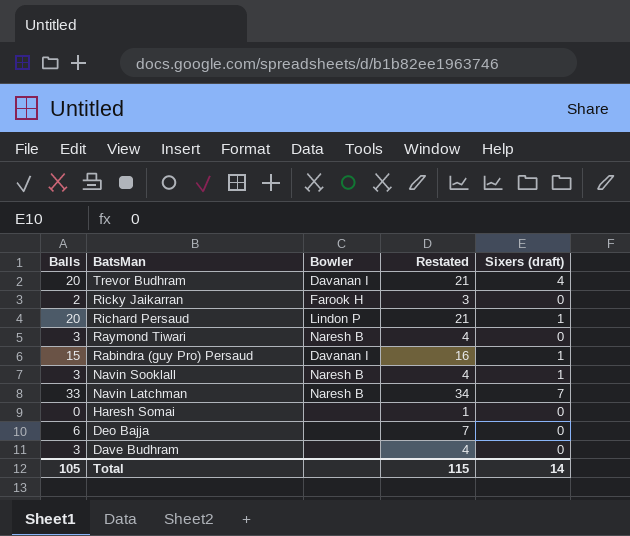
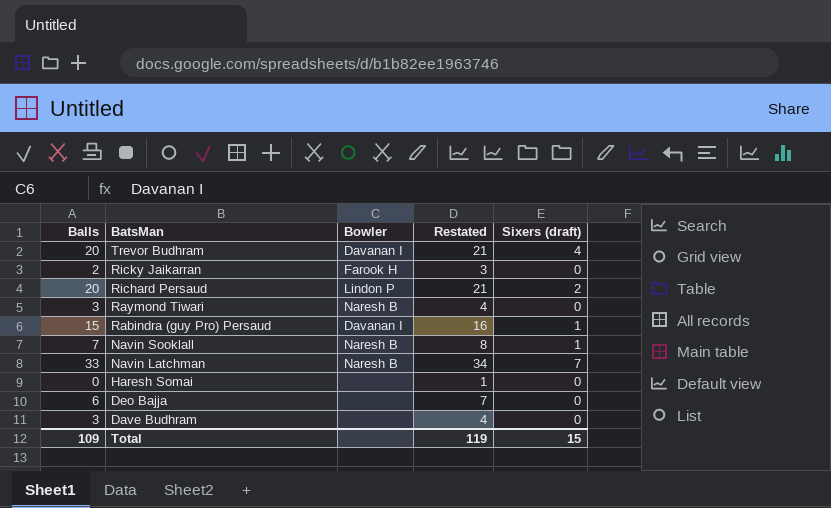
Richard Persaud | Sixers (draft): 1 -> 2
Navin Sooklall | Balls: 3 -> 7
Navin Sooklall | Restated: 4 -> 8
Total | Balls: 105 -> 109
Total | Restated: 115 -> 119
Total | Sixers (draft): 14 -> 15

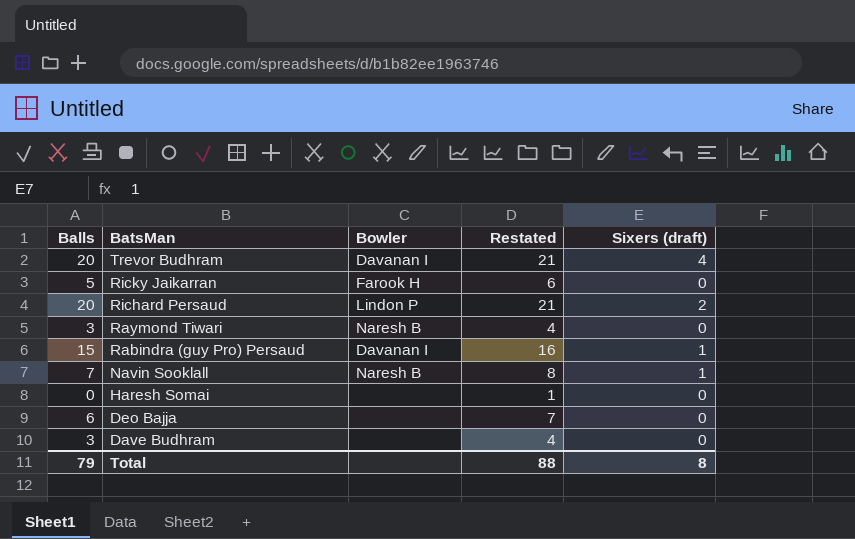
row Navin Latchman: 33 | Naresh B | 34 | 7 -> none
Ricky Jaikarran | Balls: 2 -> 5
Ricky Jaikarran | Restated: 3 -> 6
Total | Balls: 109 -> 79
Total | Restated: 119 -> 88
Total | Sixers (draft): 15 -> 8

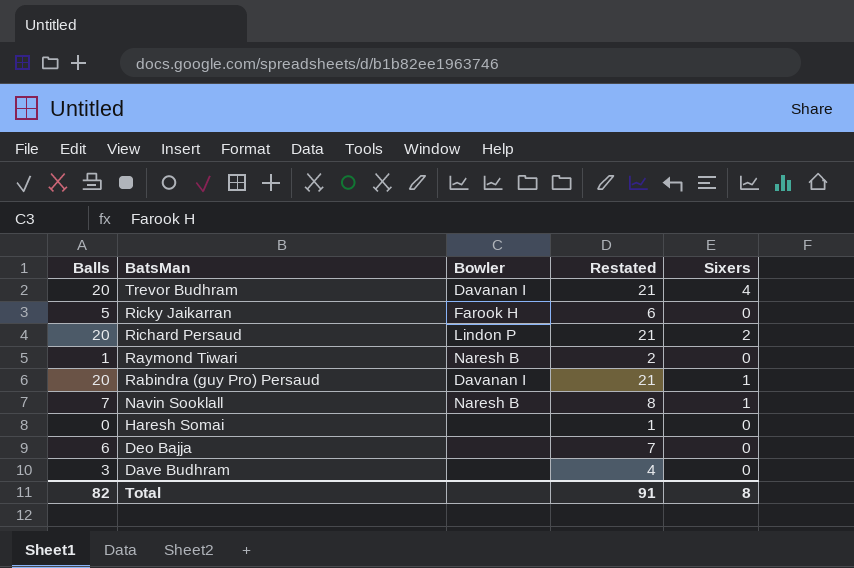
column name: Sixers (draft) -> Sixers
Raymond Tiwari | Balls: 3 -> 1
Raymond Tiwari | Restated: 4 -> 2
Rabindra (guy Pro) Persaud | Balls: 15 -> 20
Rabindra (guy Pro) Persaud | Restated: 16 -> 21
Total | Balls: 79 -> 82
Total | Restated: 88 -> 91

